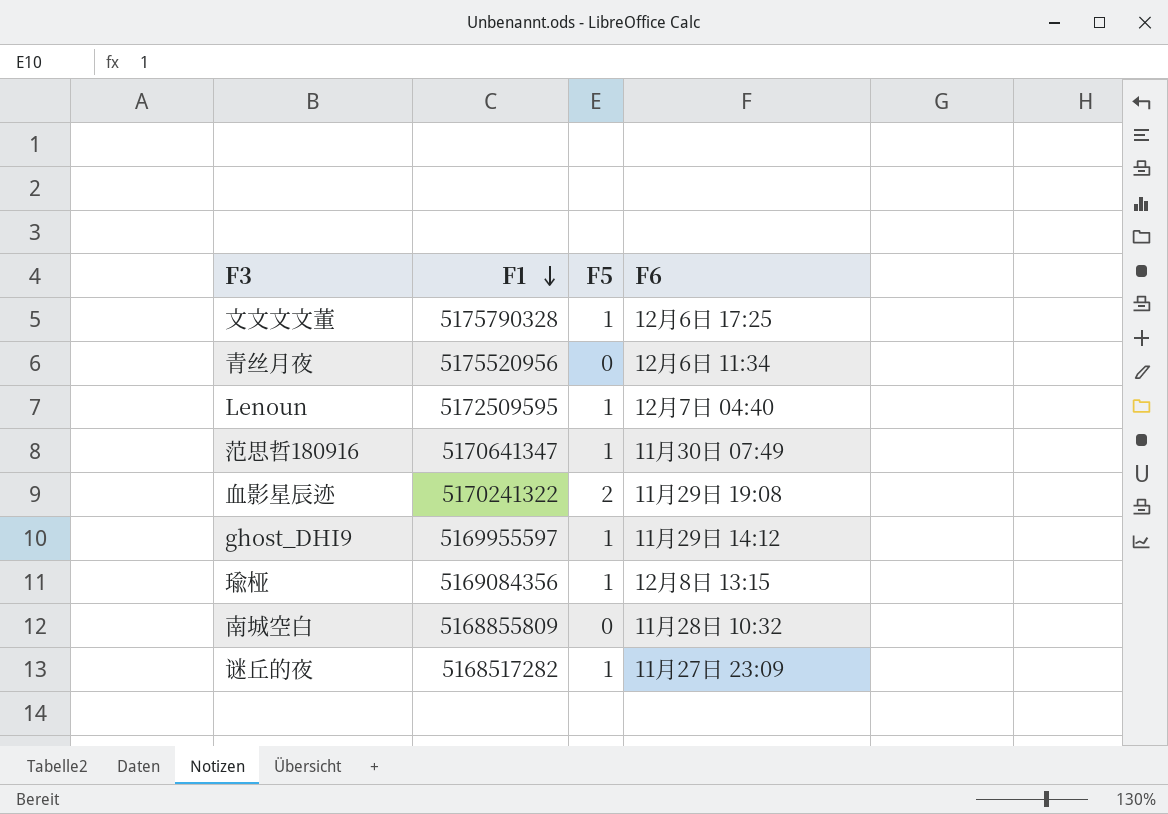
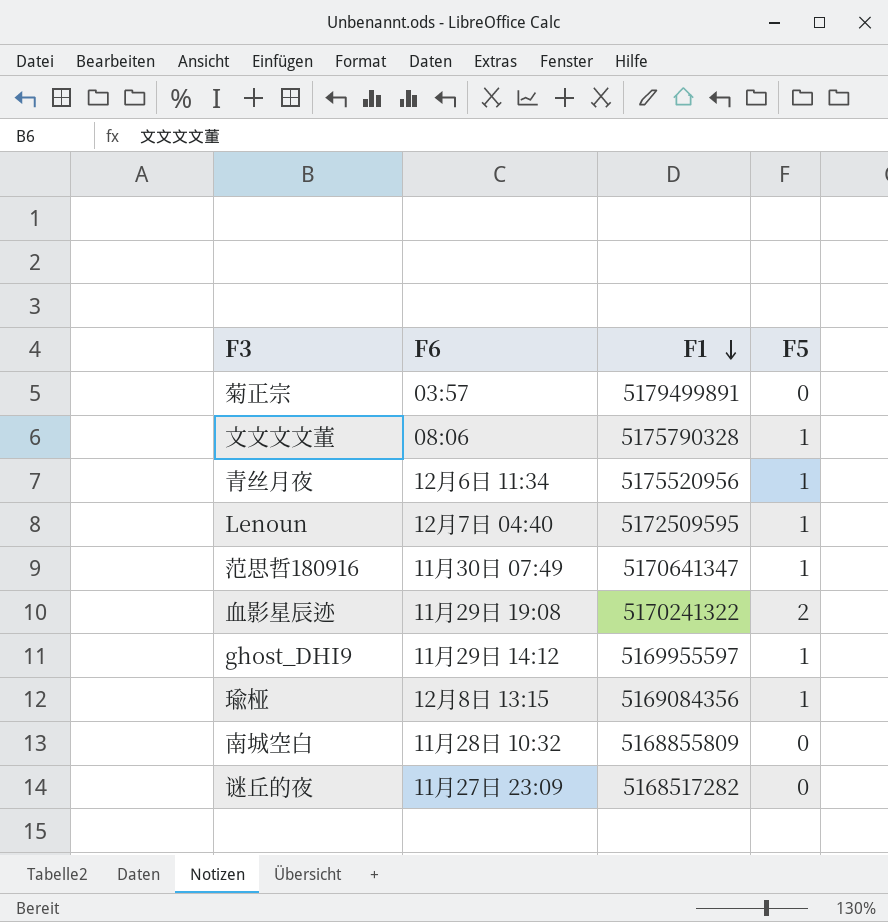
column F6 | position: 4 -> 2
row 菊正宗: none -> 03:57 | 5179499891 | 0
文文文文董 | F6: 12月6日 17:25 -> 08:06
青丝月夜 | F5: 0 -> 1
谜丘的夜 | F5: 1 -> 0

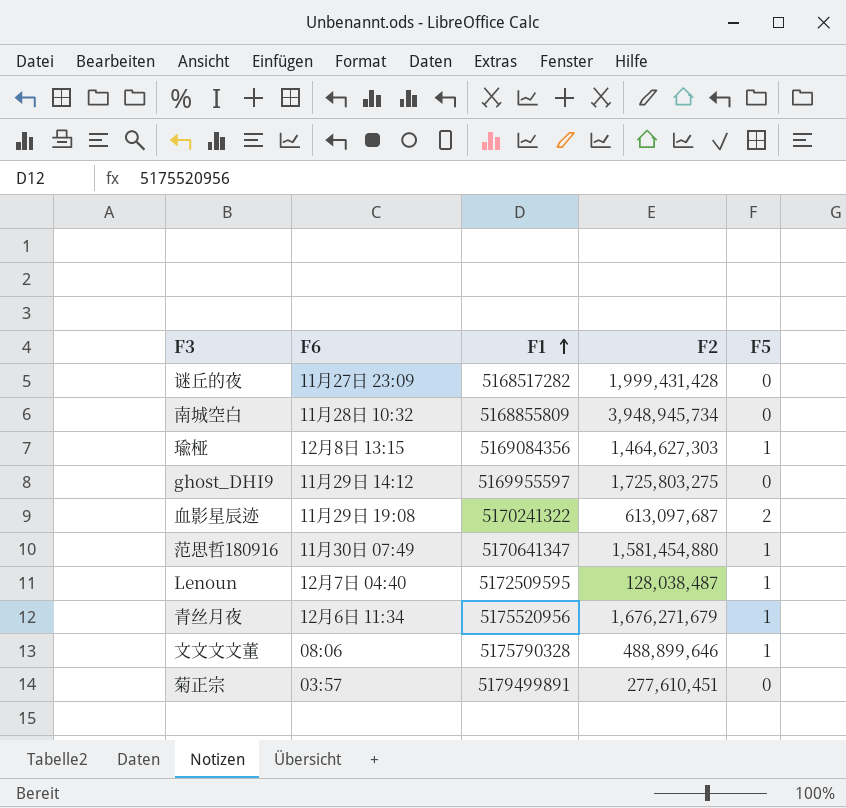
row order: F1 descending -> F1 ascending
column F2 | position: none -> 4
ghost_DHI9 | F5: 1 -> 0

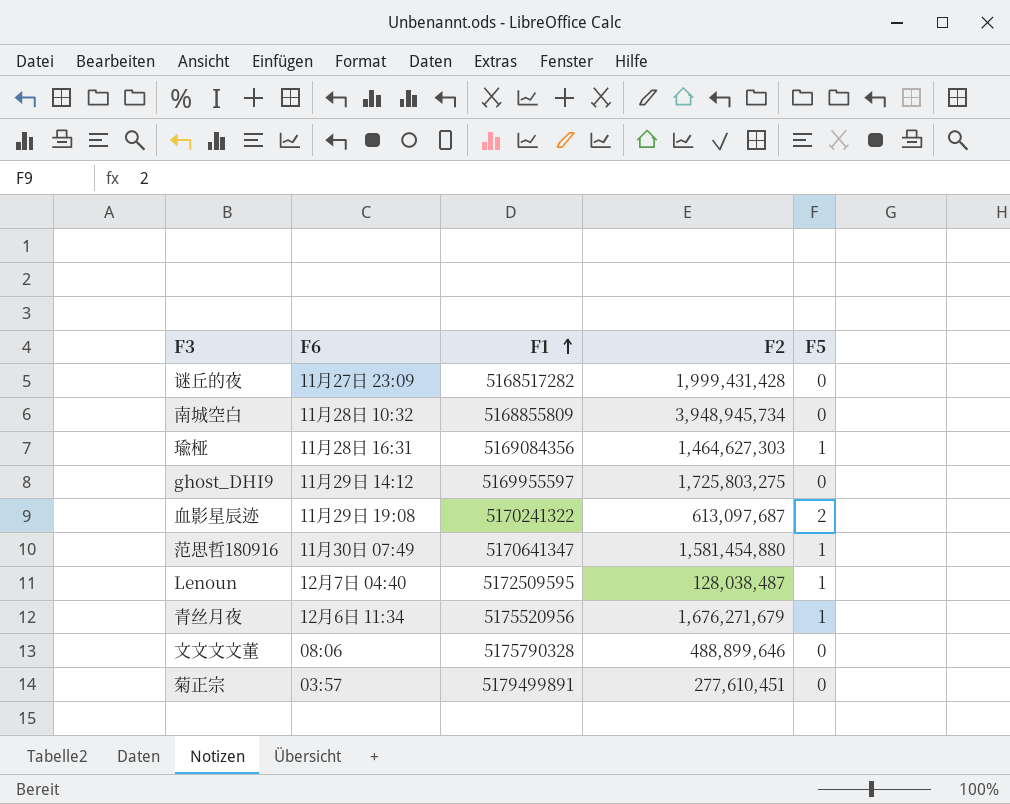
瑜桠 | F6: 12月8日 13:15 -> 11月28日 16:31
文文文文董 | F5: 1 -> 0

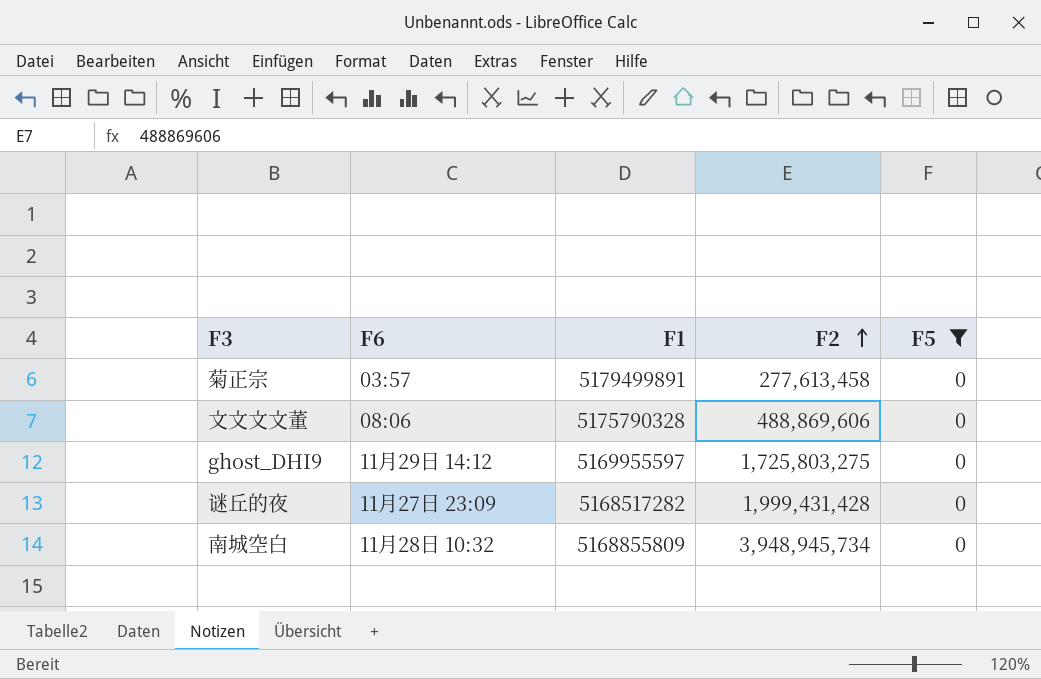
filter: none -> F5 = 0
row order: F1 ascending -> F2 ascending
菊正宗 | F2: 277,610,451 -> 277,613,458
文文文文董 | F2: 488,899,646 -> 488,869,606

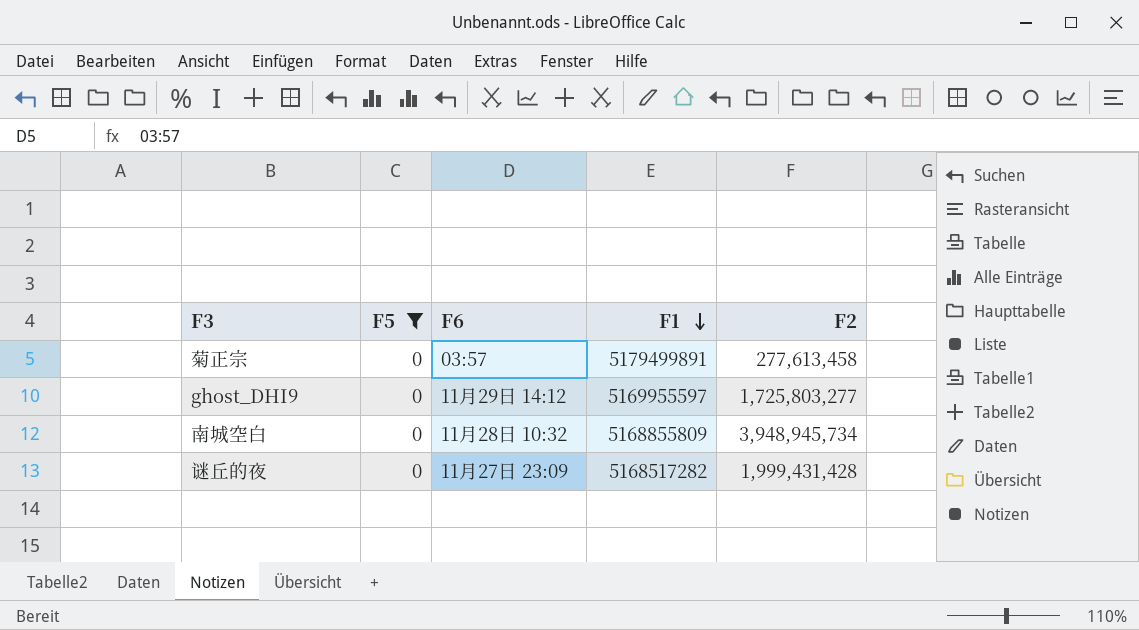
row order: F2 ascending -> F1 descending
column F5 | position: 5 -> 2
row 文文文文董: 08:06 | 5175790328 | 488,869,606 | 0 -> none
ghost_DHI9 | F2: 1,725,803,275 -> 1,725,803,277

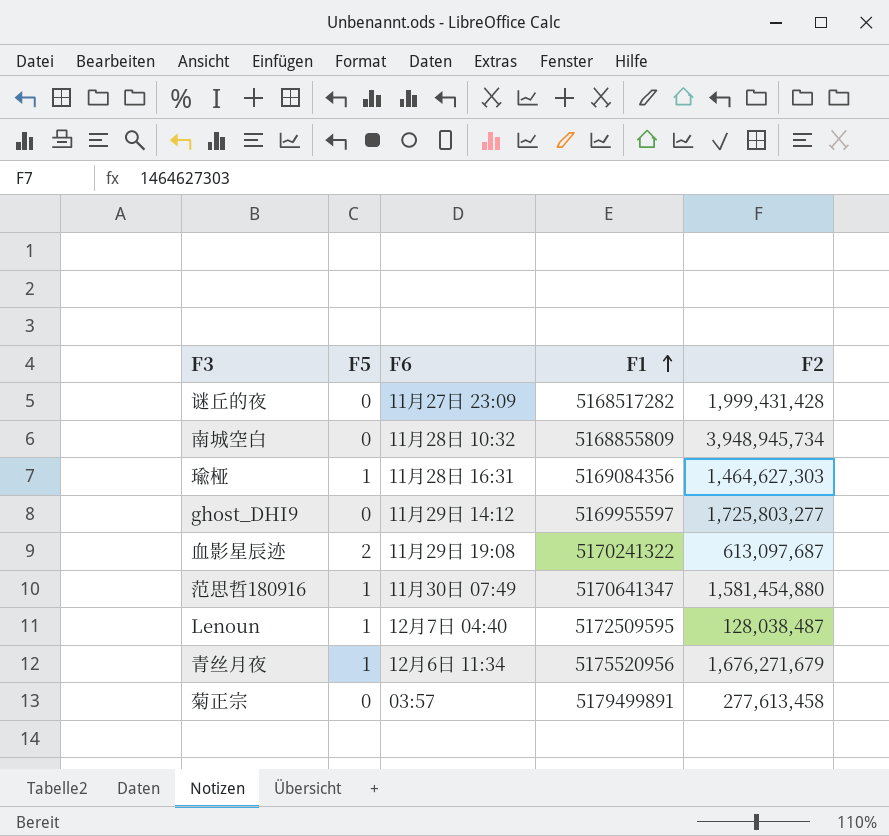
filter: F5 = 0 -> none
row order: F1 descending -> F1 ascending

